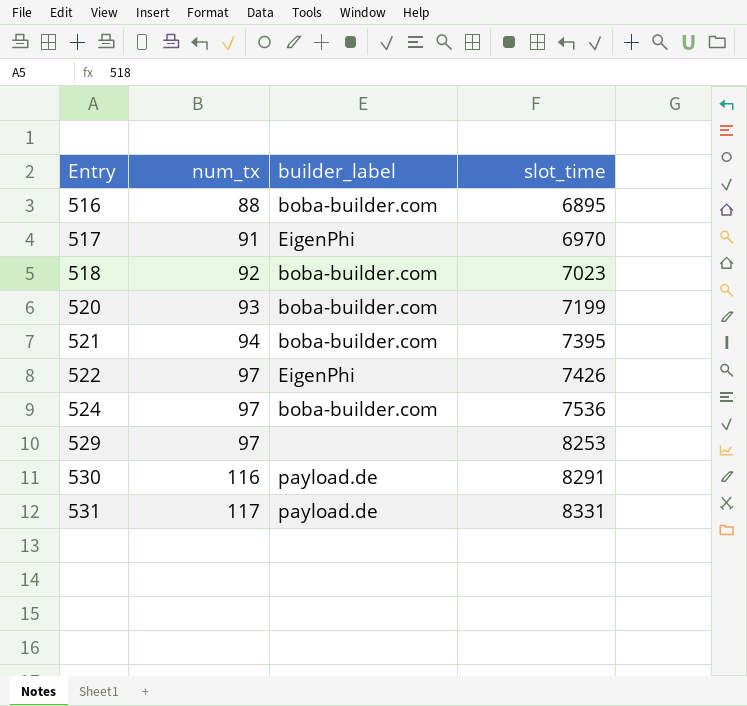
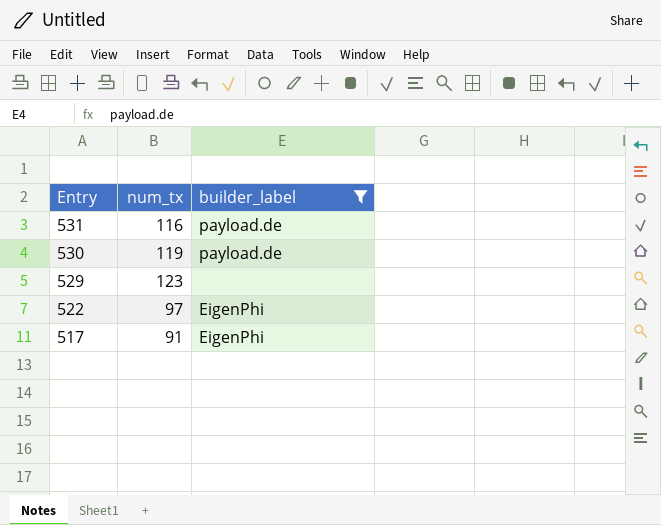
filter: none -> builder_label != boba-builder.com
row order: Entry ascending -> Entry descending
column slot_time | position: 4 -> none
531 | num_tx: 117 -> 116
530 | num_tx: 116 -> 119
529 | num_tx: 97 -> 123

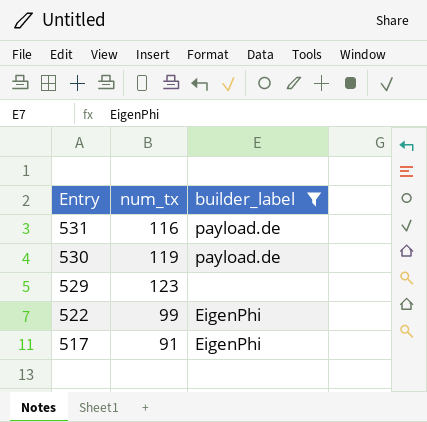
522 | num_tx: 97 -> 99

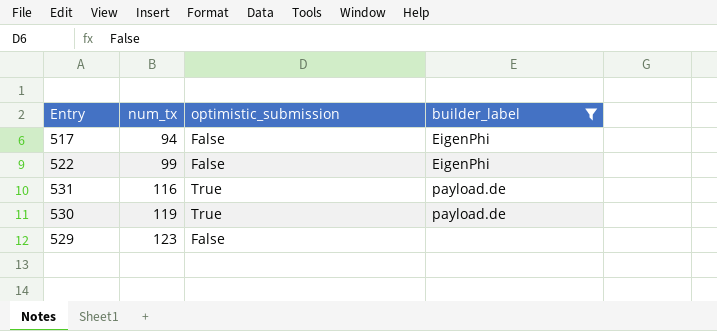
row order: Entry descending -> num_tx ascending
column optimistic_submission | position: none -> 3
517 | num_tx: 91 -> 94

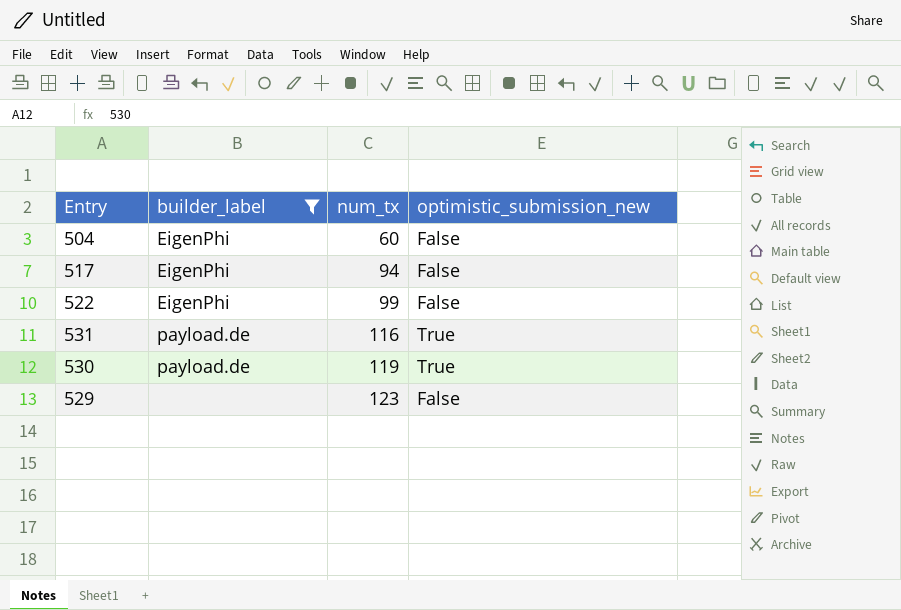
column builder_label | position: 4 -> 2
column name: optimistic_submission -> optimistic_submission_new
row 504: none -> EigenPhi | 60 | False

